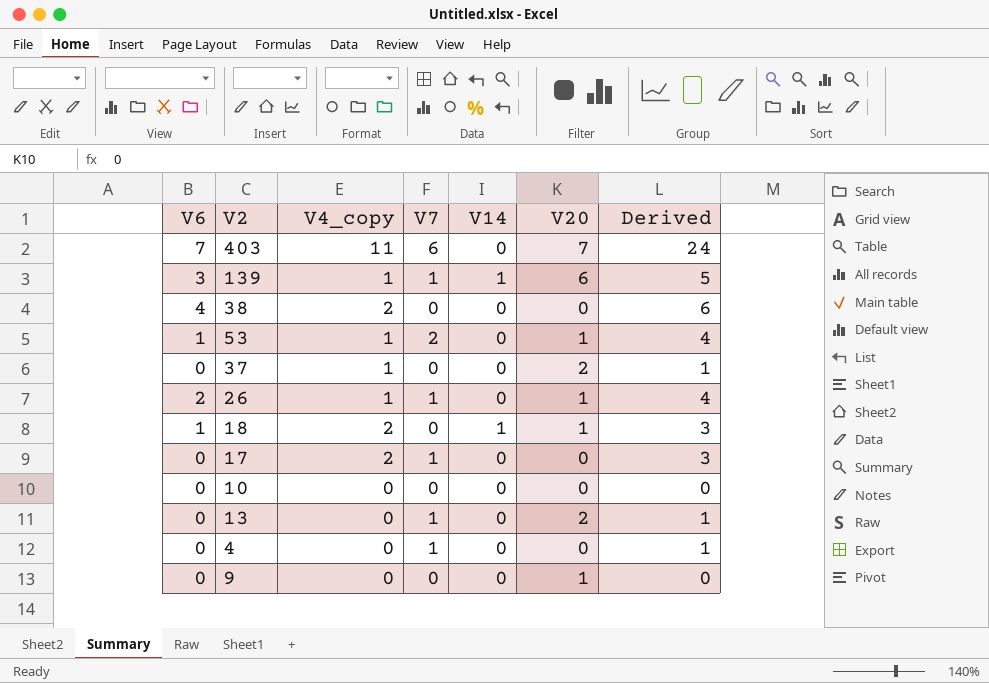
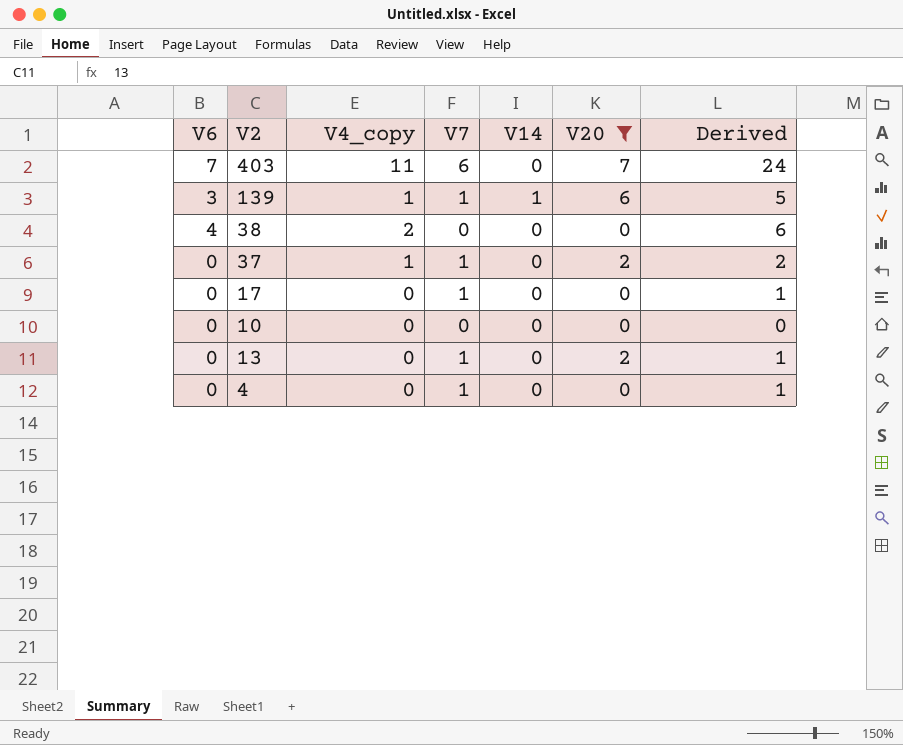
filter: none -> V20 != 1
37 | V7: 0 -> 1
37 | Derived: 1 -> 2
17 | V4_copy: 2 -> 0
17 | Derived: 3 -> 1

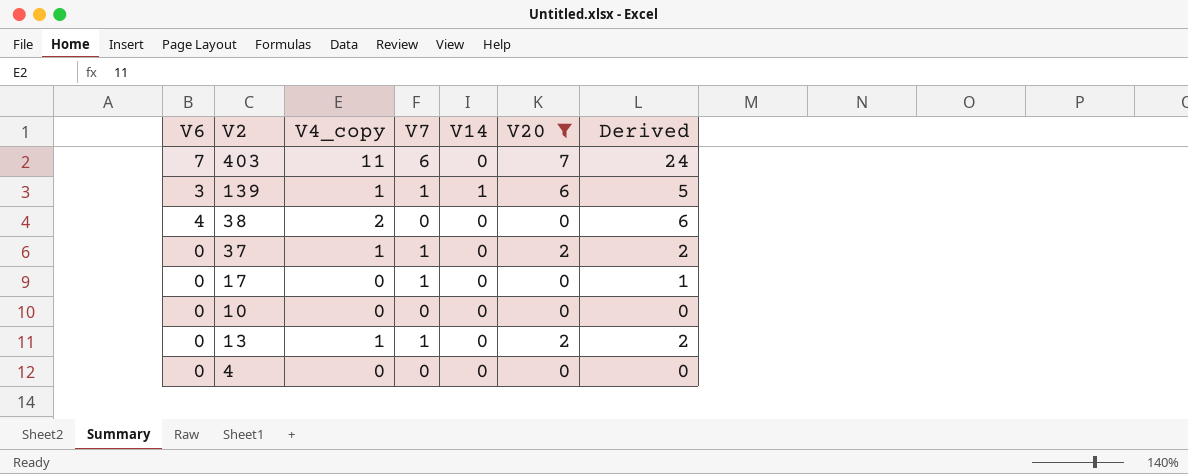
13 | V4_copy: 0 -> 1
13 | Derived: 1 -> 2
4 | V7: 1 -> 0
4 | Derived: 1 -> 0

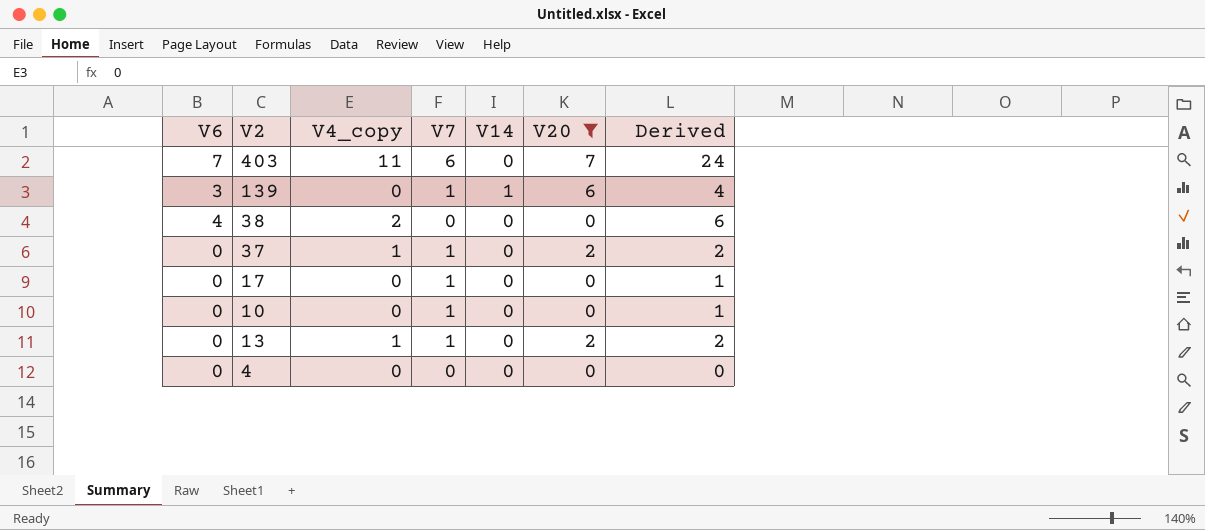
139 | V4_copy: 1 -> 0
139 | Derived: 5 -> 4
10 | V7: 0 -> 1
10 | Derived: 0 -> 1

